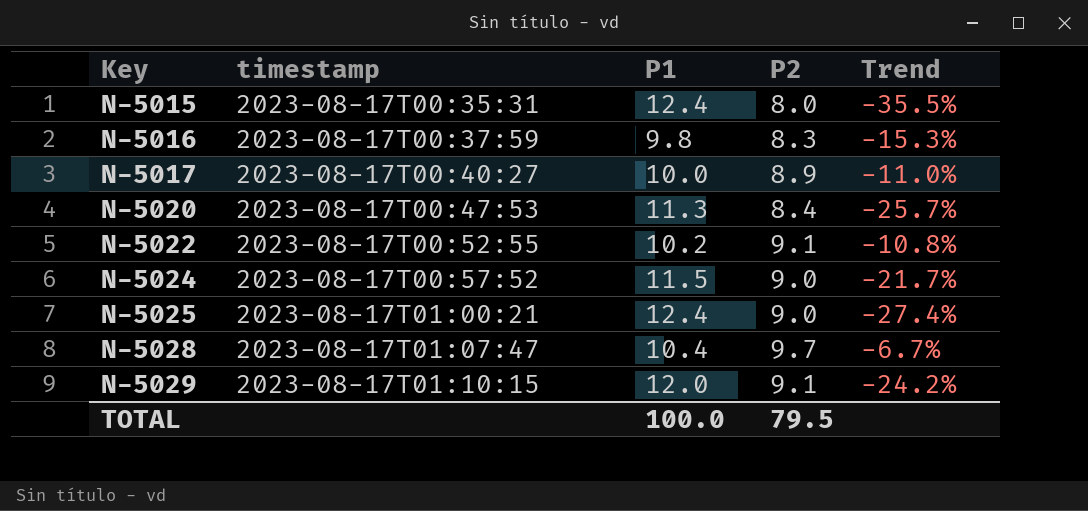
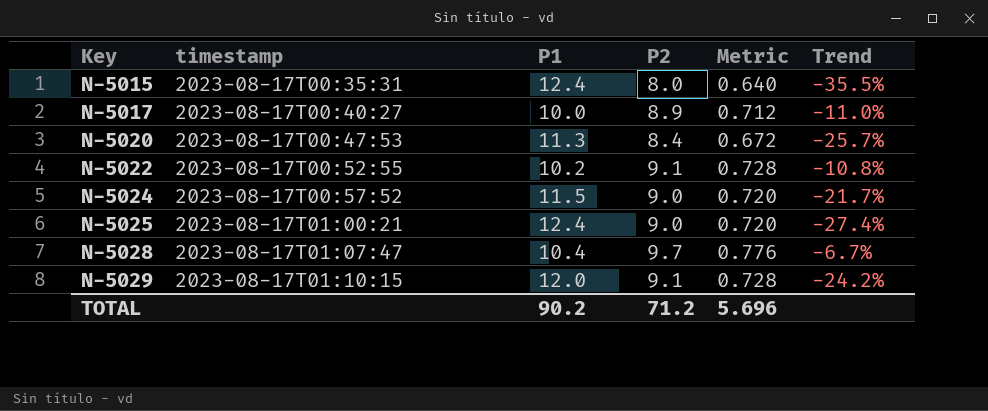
column Metric | formula: none -> [P2] * 0.08
row N-5016: 2023-08-17T00:37:59 | 9.8 | 8.3 | -15.3% -> none
TOTAL | P1: 100.0 -> 90.2
TOTAL | P2: 79.5 -> 71.2

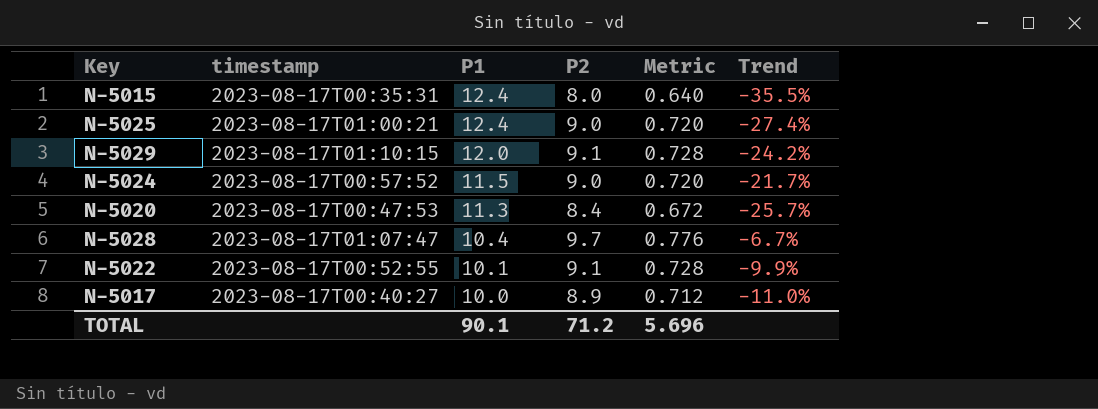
row order: Key ascending -> P1 descending
N-5022 | P1: 10.2 -> 10.1
N-5022 | Trend: -10.8% -> -9.9%
TOTAL | P1: 90.2 -> 90.1

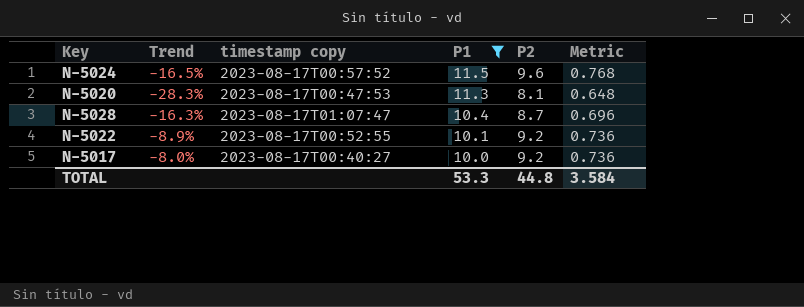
filter: none -> P1 <= 11.5
column Trend | position: 6 -> 2
column name: timestamp -> timestamp copy
N-5024 | Trend: -21.7% -> -16.5%
N-5024 | P2: 9.0 -> 9.6
N-5024 | Metric: 0.720 -> 0.768
N-5020 | Trend: -25.7% -> -28.3%
N-5020 | P2: 8.4 -> 8.1
N-5020 | Metric: 0.672 -> 0.648
N-5028 | Trend: -6.7% -> -16.3%
N-5028 | P2: 9.7 -> 8.7
N-5028 | Metric: 0.776 -> 0.696
N-5022 | Trend: -9.9% -> -8.9%
N-5022 | P2: 9.1 -> 9.2
N-5022 | Metric: 0.728 -> 0.736
N-5017 | Trend: -11.0% -> -8.0%
N-5017 | P2: 8.9 -> 9.2
N-5017 | Metric: 0.712 -> 0.736
TOTAL | P1: 90.1 -> 53.3
TOTAL | P2: 71.2 -> 44.8
TOTAL | Metric: 5.696 -> 3.584

